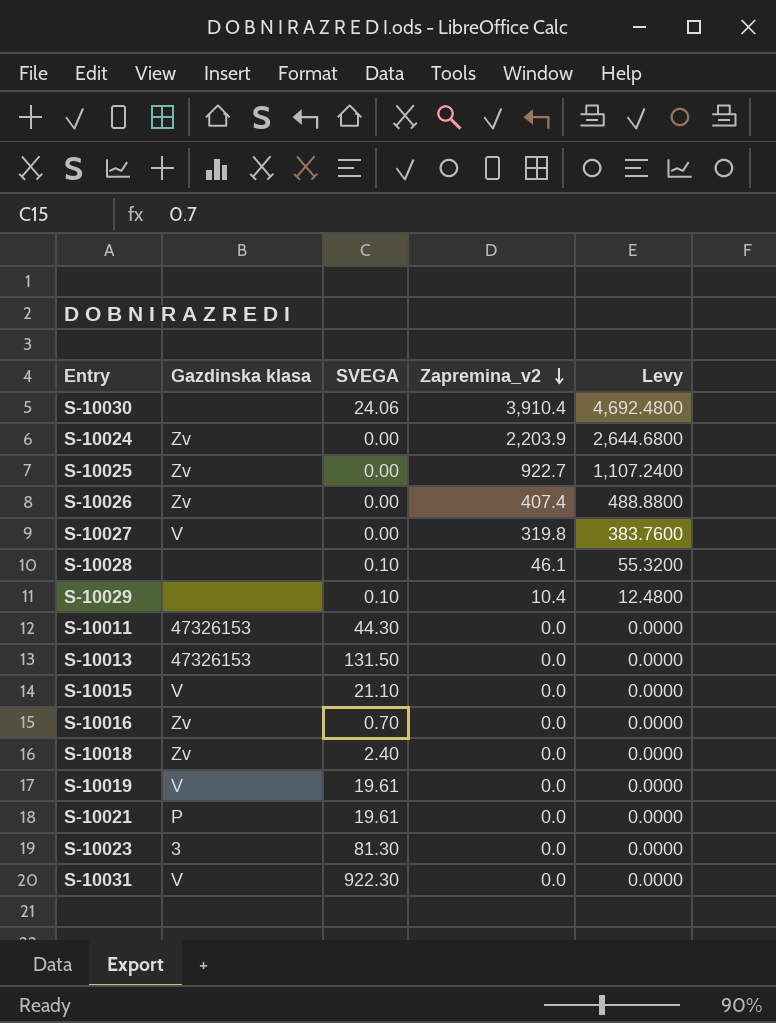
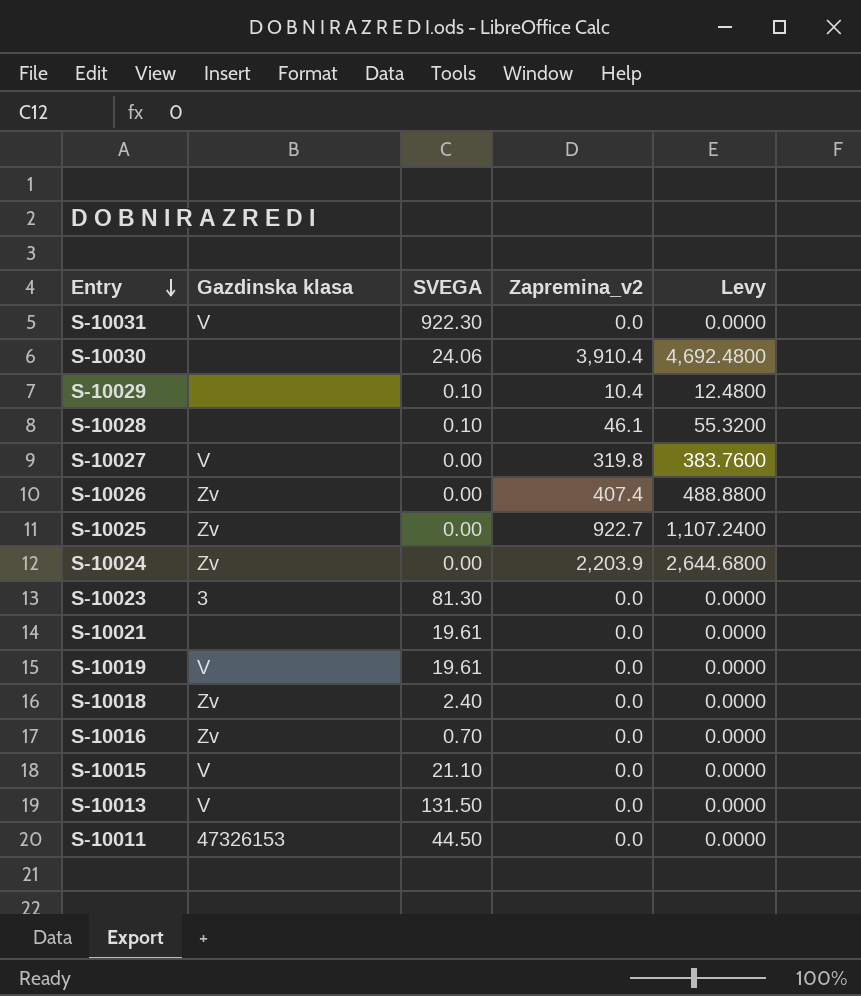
row order: Zapremina_v2 descending -> Entry descending
S-10021 | Gazdinska klasa: P -> none
S-10013 | Gazdinska klasa: 47326153 -> V
S-10011 | SVEGA: 44.30 -> 44.50

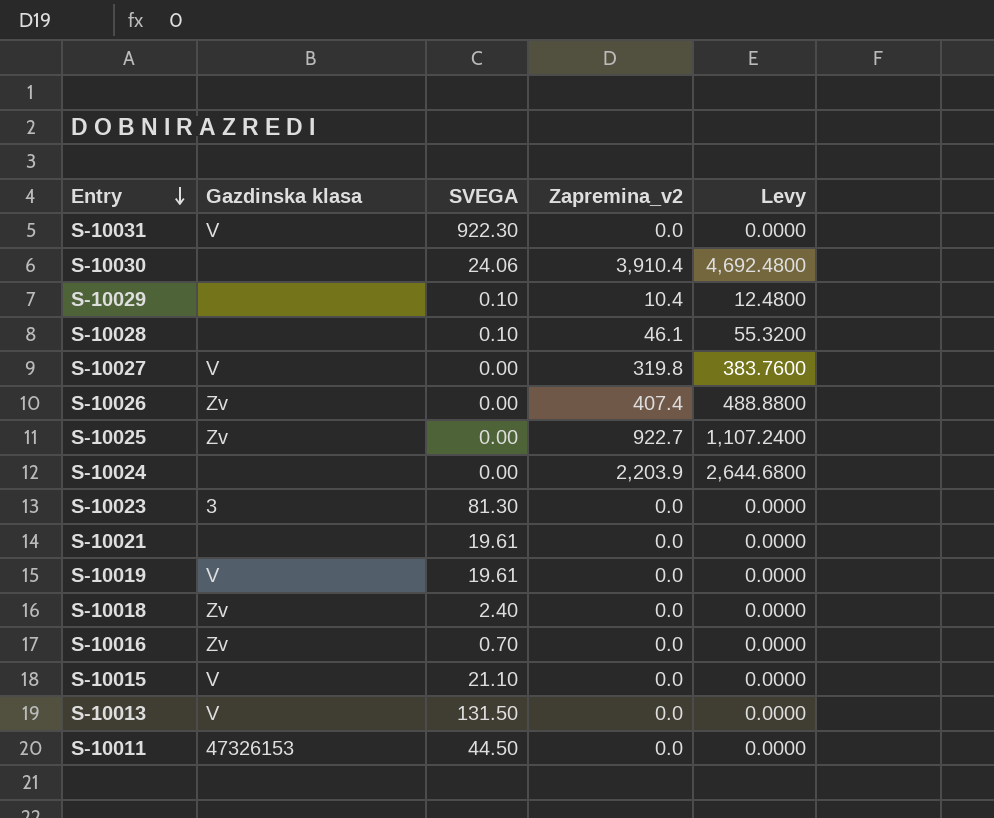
S-10024 | Gazdinska klasa: Zv -> none

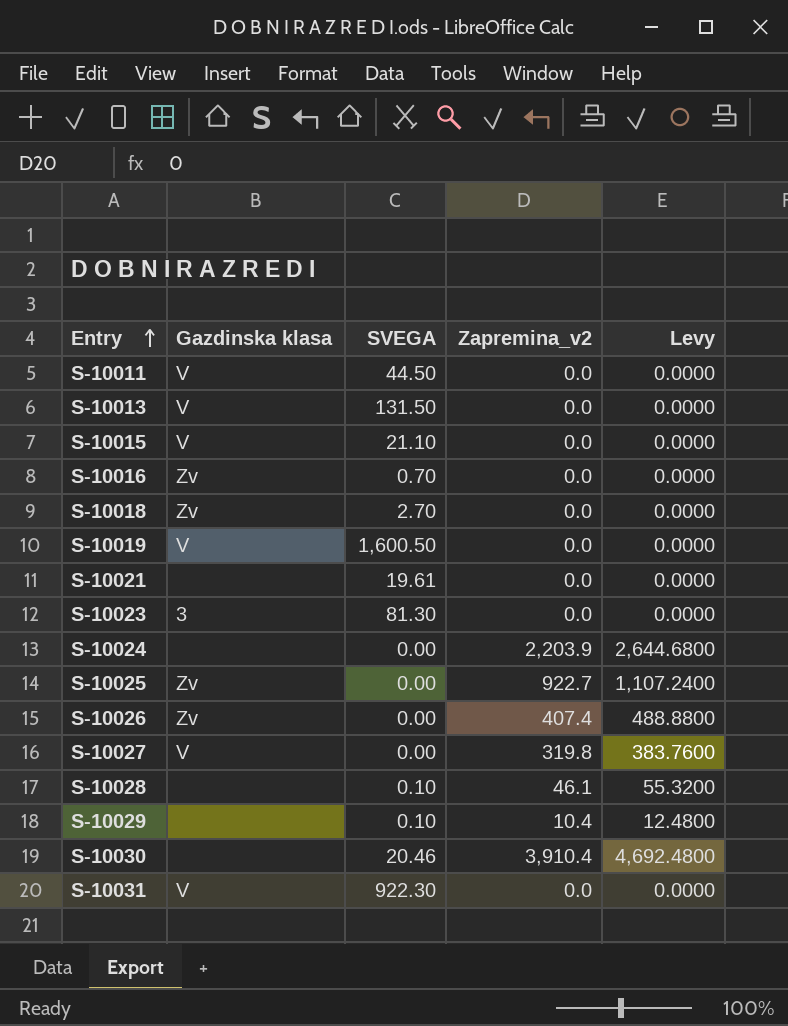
row order: Entry descending -> Entry ascending
S-10011 | Gazdinska klasa: 47326153 -> V
S-10018 | SVEGA: 2.40 -> 2.70
S-10019 | SVEGA: 19.61 -> 1,600.50
S-10030 | SVEGA: 24.06 -> 20.46

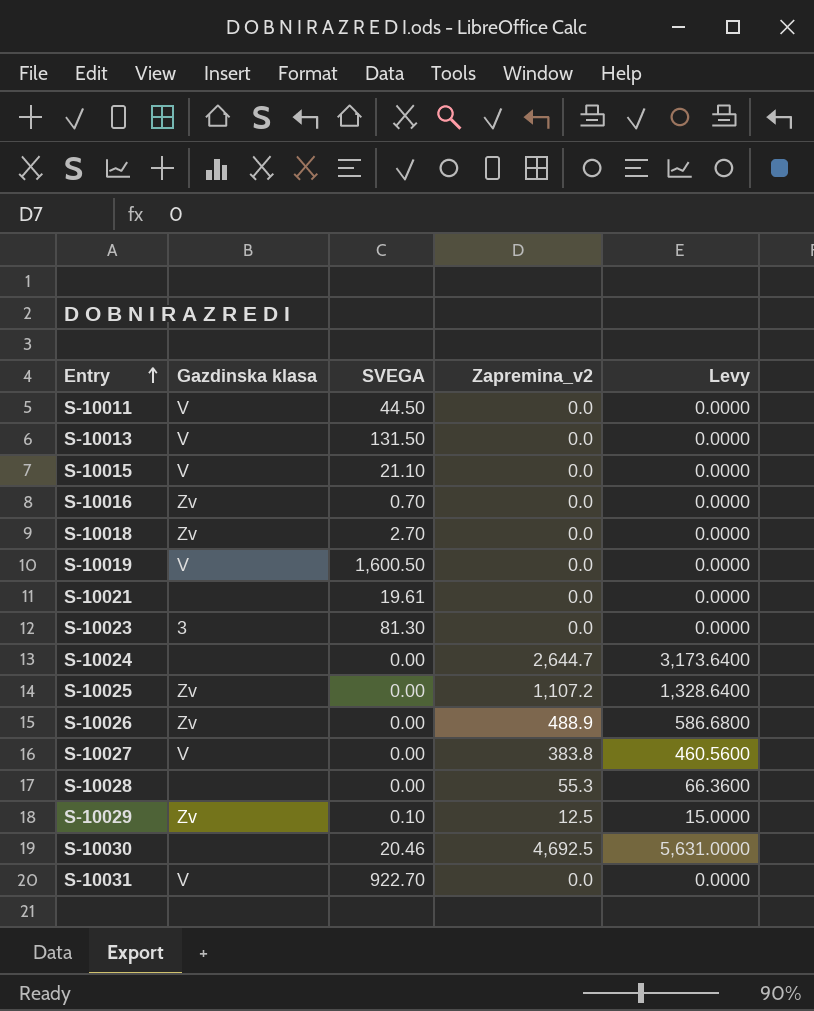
S-10024 | Zapremina_v2: 2,203.9 -> 2,644.7
S-10024 | Levy: 2,644.6800 -> 3,173.6400
S-10025 | Zapremina_v2: 922.7 -> 1,107.2
S-10025 | Levy: 1,107.2400 -> 1,328.6400
S-10026 | Zapremina_v2: 407.4 -> 488.9
S-10026 | Levy: 488.8800 -> 586.6800
S-10027 | Zapremina_v2: 319.8 -> 383.8
S-10027 | Levy: 383.7600 -> 460.5600
S-10028 | SVEGA: 0.10 -> 0.00
S-10028 | Zapremina_v2: 46.1 -> 55.3
S-10028 | Levy: 55.3200 -> 66.3600
S-10029 | Gazdinska klasa: none -> Zv
S-10029 | Zapremina_v2: 10.4 -> 12.5
S-10029 | Levy: 12.4800 -> 15.0000
S-10030 | Zapremina_v2: 3,910.4 -> 4,692.5
S-10030 | Levy: 4,692.4800 -> 5,631.0000
S-10031 | SVEGA: 922.30 -> 922.70

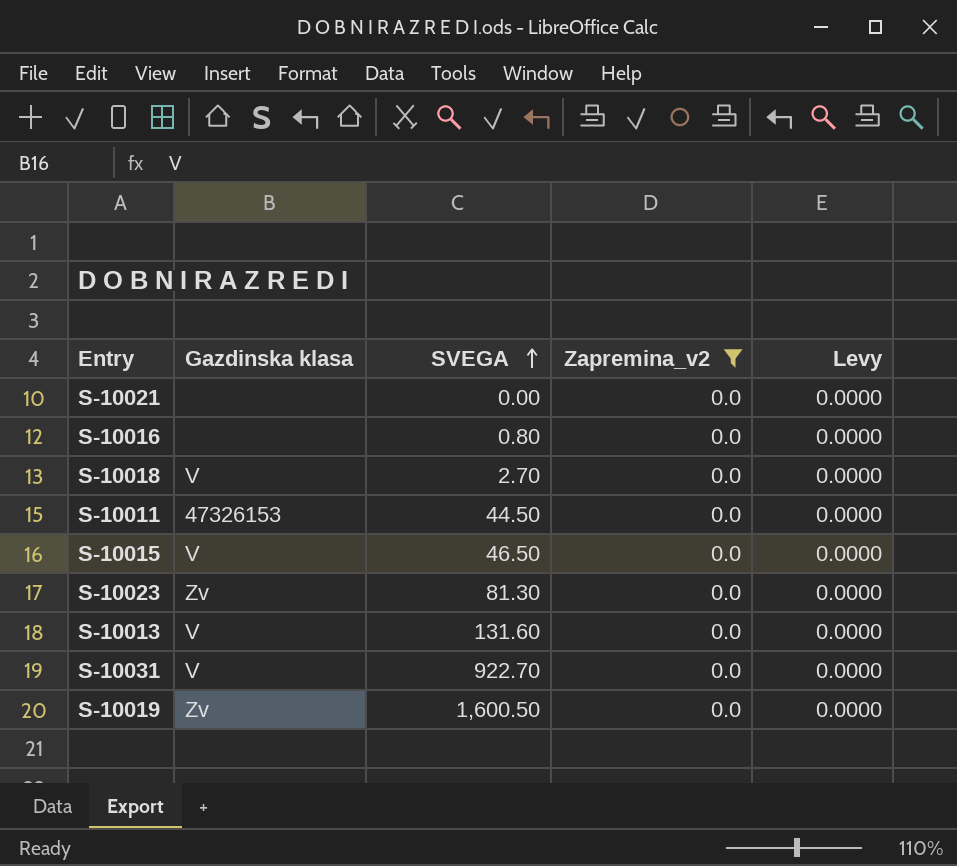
filter: none -> Zapremina_v2 = 0.0
row order: Entry ascending -> SVEGA ascending
S-10021 | SVEGA: 19.61 -> 0.00
S-10016 | Gazdinska klasa: Zv -> none
S-10016 | SVEGA: 0.70 -> 0.80
S-10018 | Gazdinska klasa: Zv -> V
S-10011 | Gazdinska klasa: V -> 47326153
S-10015 | SVEGA: 21.10 -> 46.50
S-10023 | Gazdinska klasa: 3 -> Zv
S-10013 | SVEGA: 131.50 -> 131.60
S-10019 | Gazdinska klasa: V -> Zv

